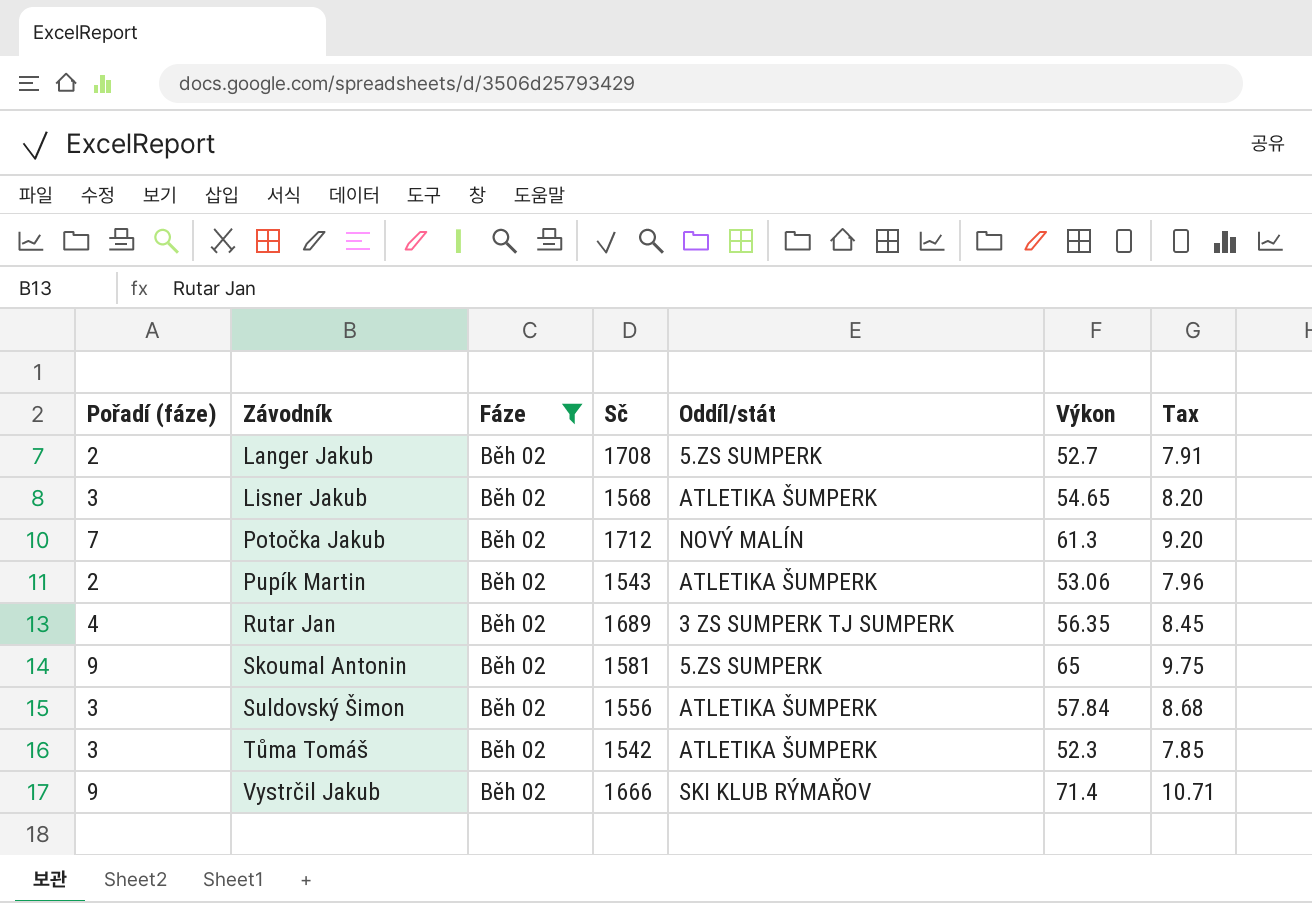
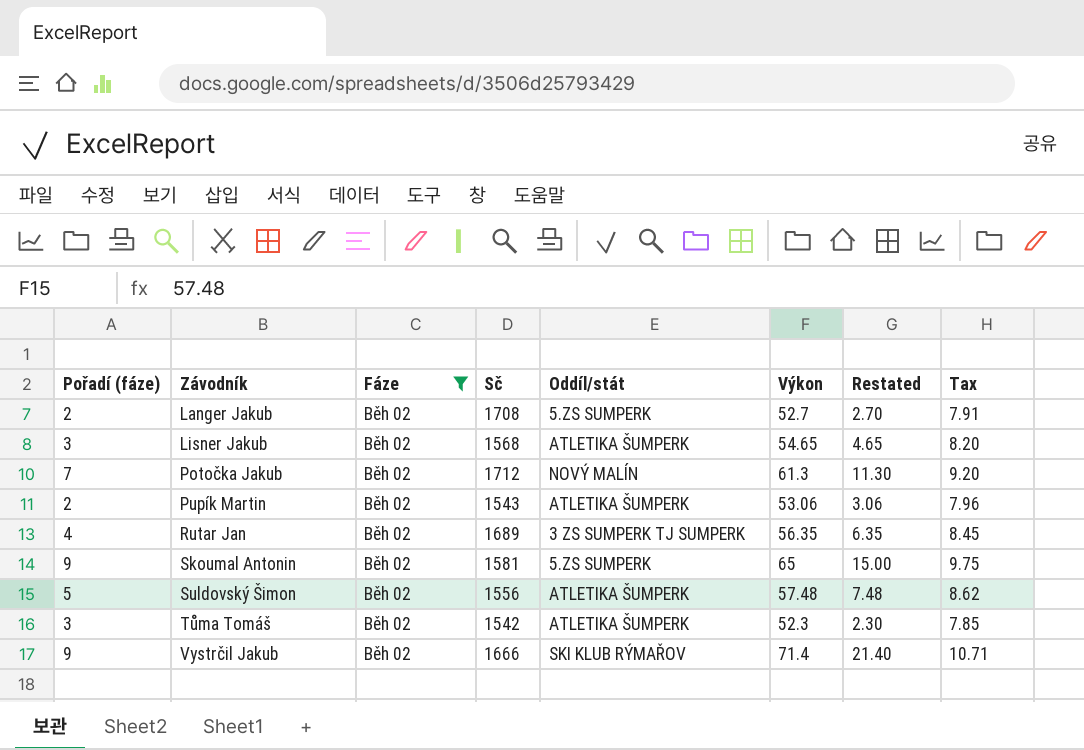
column Restated | formula: none -> [Výkon] - 50
Suldovský Šimon | Pořadí (fáze): 3 -> 5
Suldovský Šimon | Výkon: 57.84 -> 57.48
Suldovský Šimon | Tax: 8.68 -> 8.62

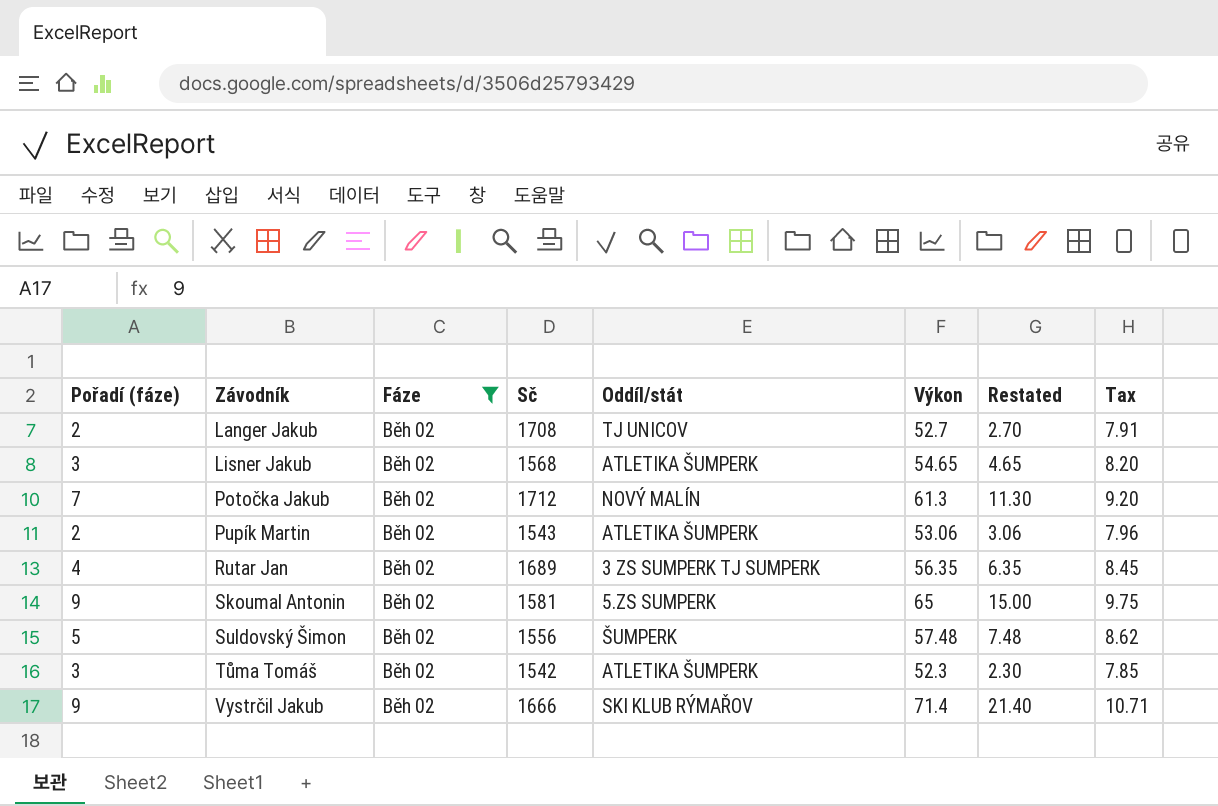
Langer Jakub | Oddíl/stát: 5.ZS SUMPERK -> TJ UNICOV
Suldovský Šimon | Oddíl/stát: ATLETIKA ŠUMPERK -> ŠUMPERK

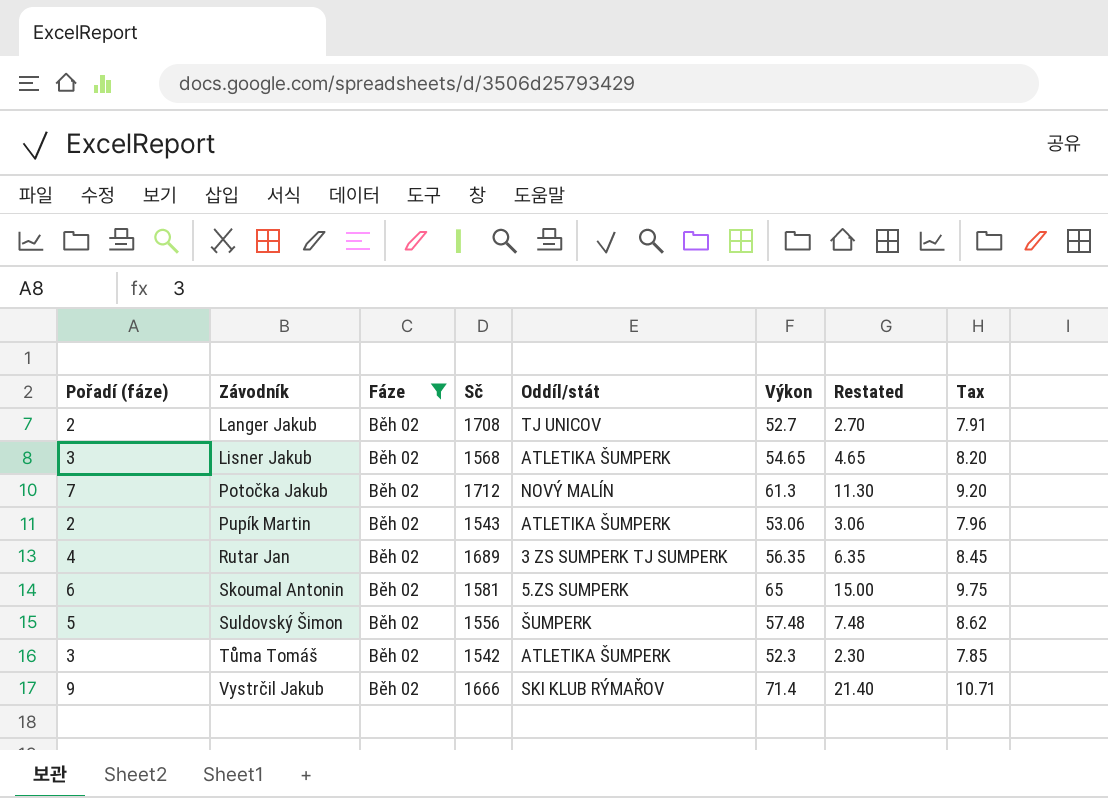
Skoumal Antonin | Pořadí (fáze): 9 -> 6

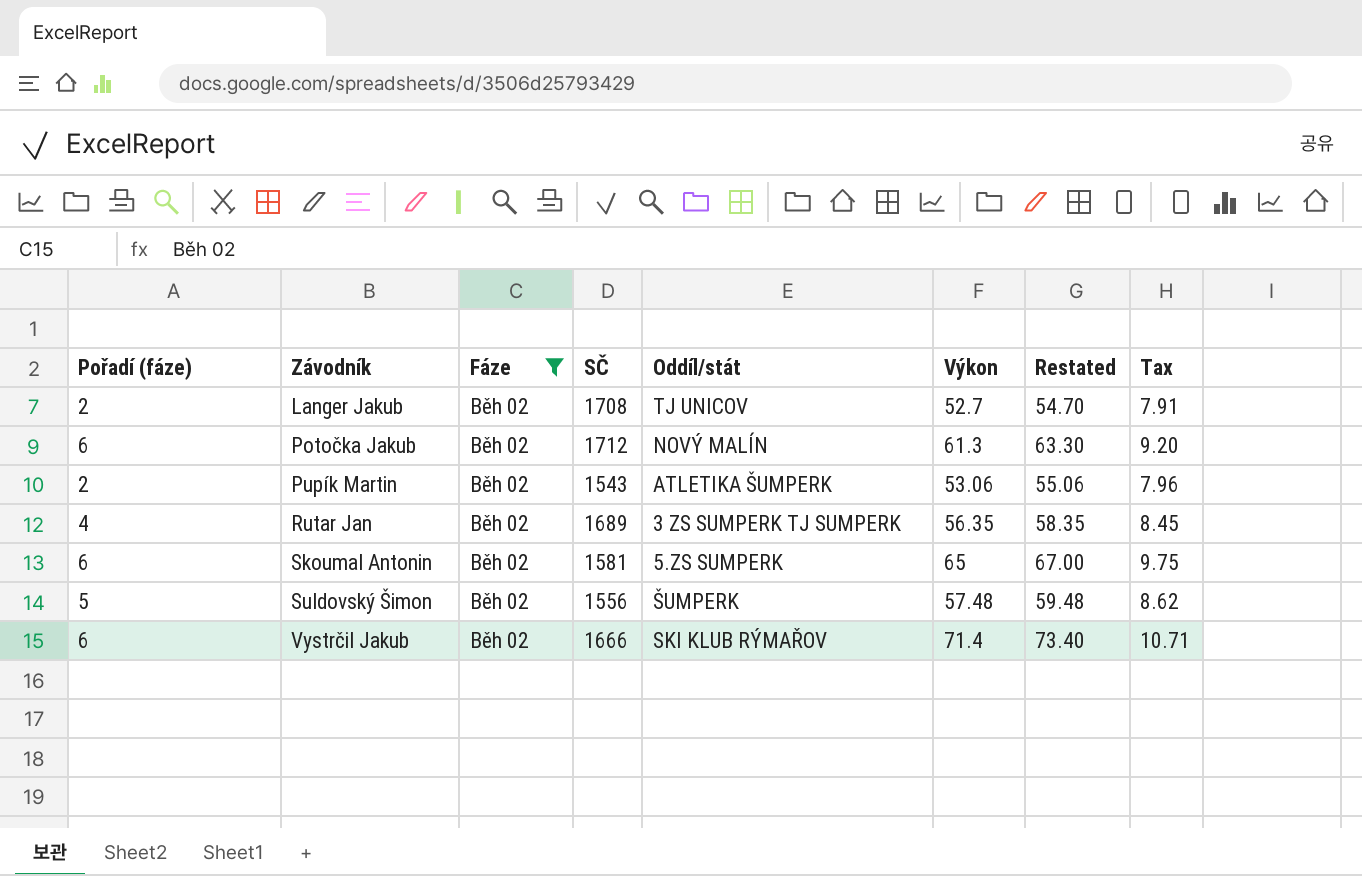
column name: Sč -> SČ
column Restated | formula: [Výkon] - 50 -> [Výkon] + 2
row Lisner Jakub: 3 | Běh 02 | 1568 | ATLETIKA ŠUMPERK | 54.65 | 4.65 | 8.20 -> none
row Tůma Tomáš: 3 | Běh 02 | 1542 | ATLETIKA ŠUMPERK | 52.3 | 2.30 | 7.85 -> none
Potočka Jakub | Pořadí (fáze): 7 -> 6
Vystrčil Jakub | Pořadí (fáze): 9 -> 6

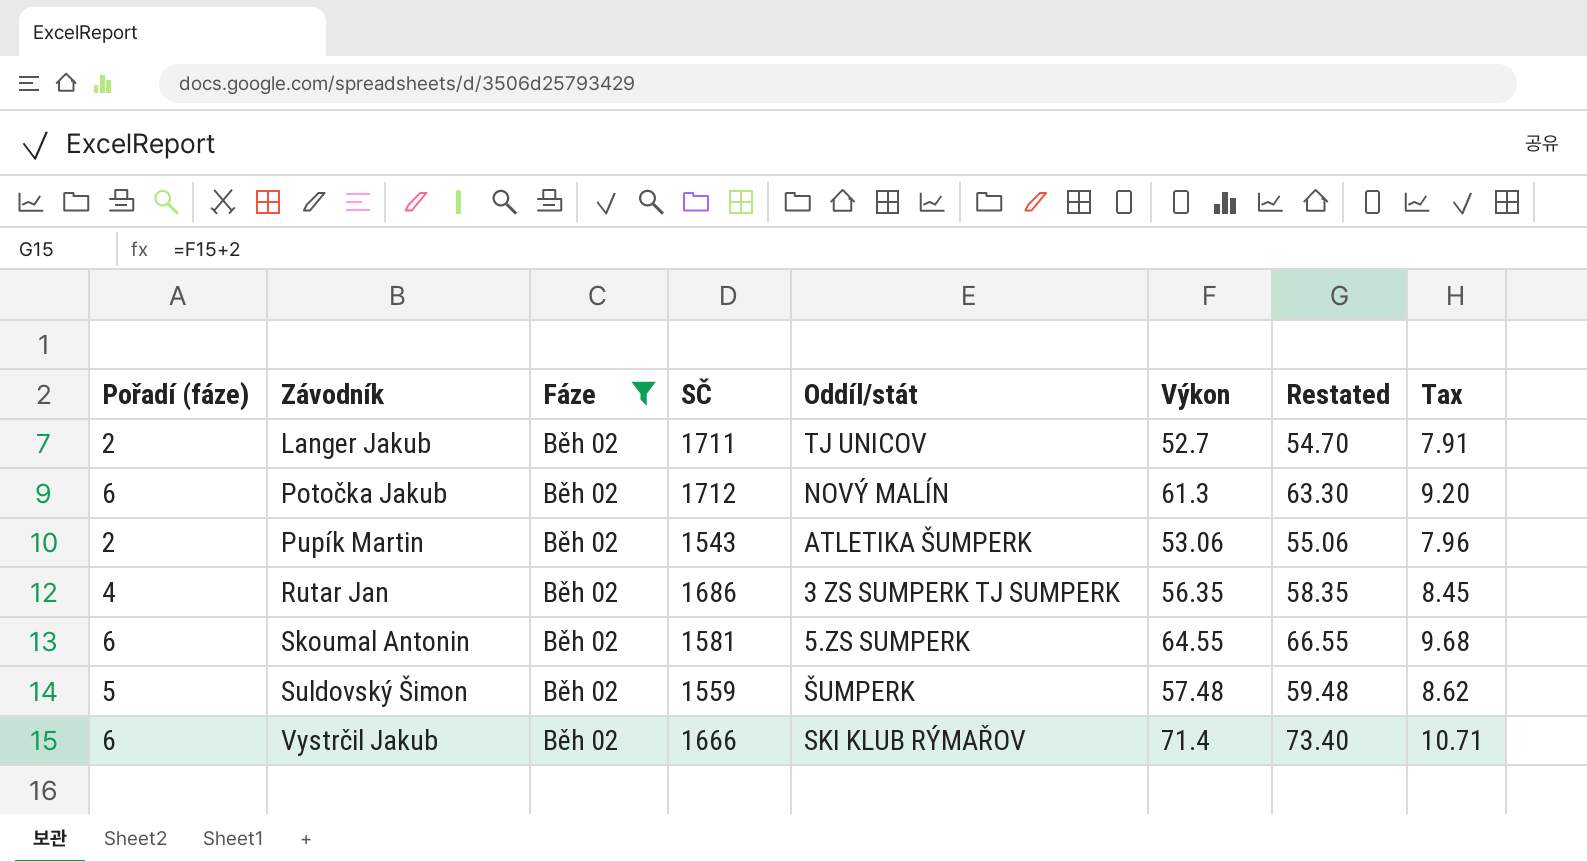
Langer Jakub | SČ: 1708 -> 1711
Rutar Jan | SČ: 1689 -> 1686
Skoumal Antonin | Výkon: 65 -> 64.55
Skoumal Antonin | Restated: 67.00 -> 66.55
Skoumal Antonin | Tax: 9.75 -> 9.68
Suldovský Šimon | SČ: 1556 -> 1559

